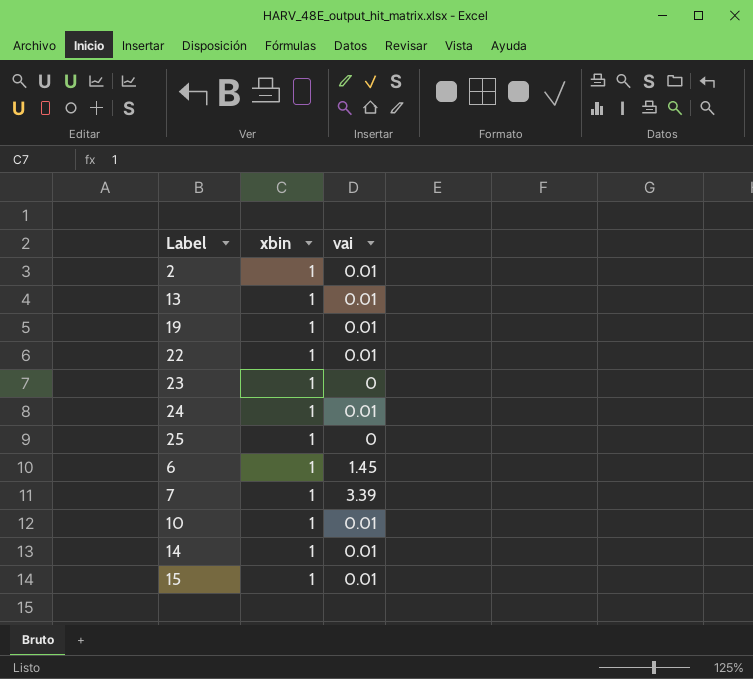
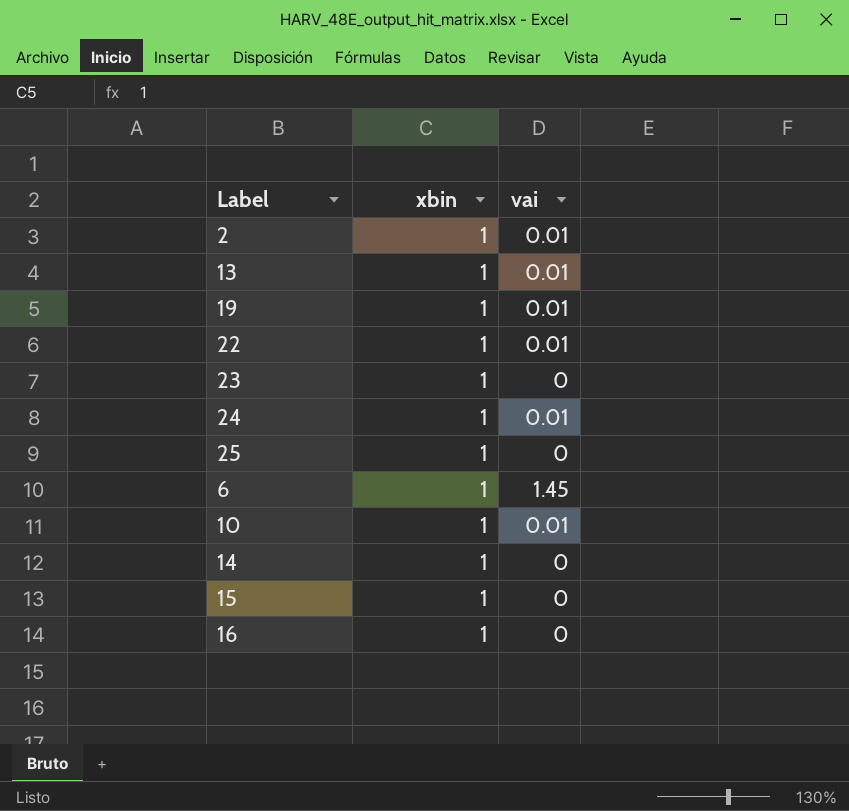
row 7: 1 | 3.39 -> none
14 | vai: 0.01 -> 0
15 | vai: 0.01 -> 0
row 16: none -> 1 | 0

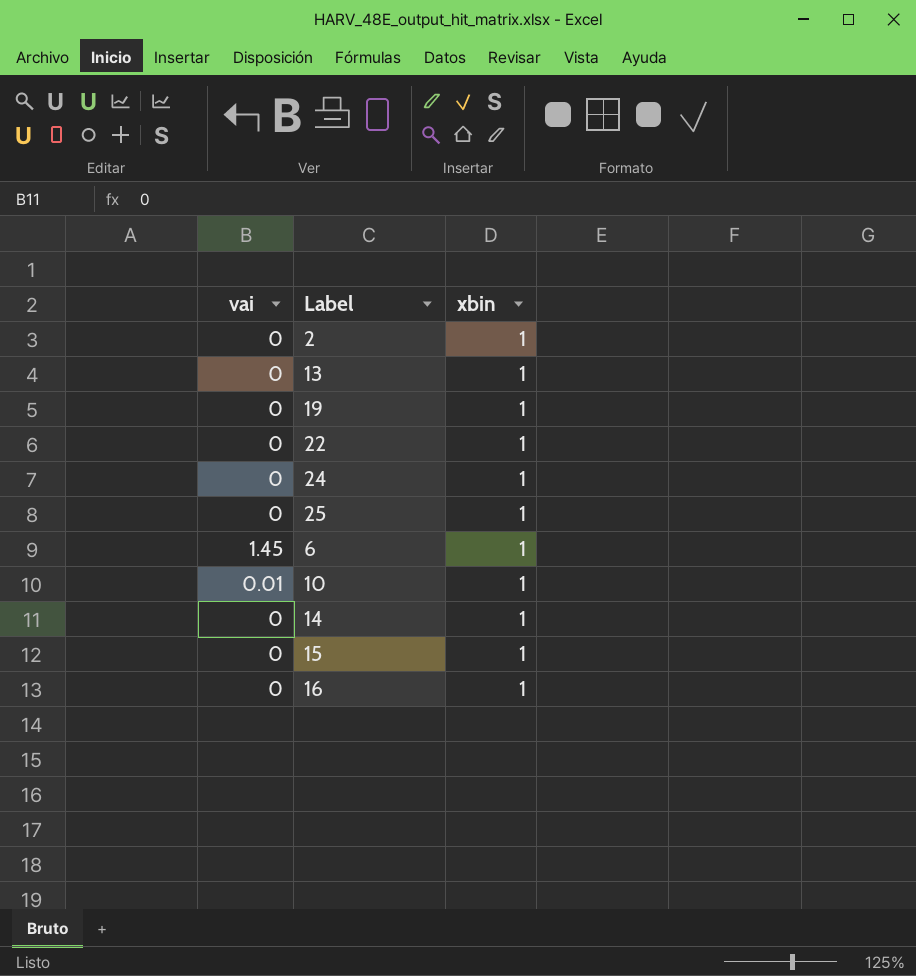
column vai | position: 3 -> 1
row 23: 1 | 0 -> none
2 | vai: 0.01 -> 0
13 | vai: 0.01 -> 0
19 | vai: 0.01 -> 0
22 | vai: 0.01 -> 0
24 | vai: 0.01 -> 0

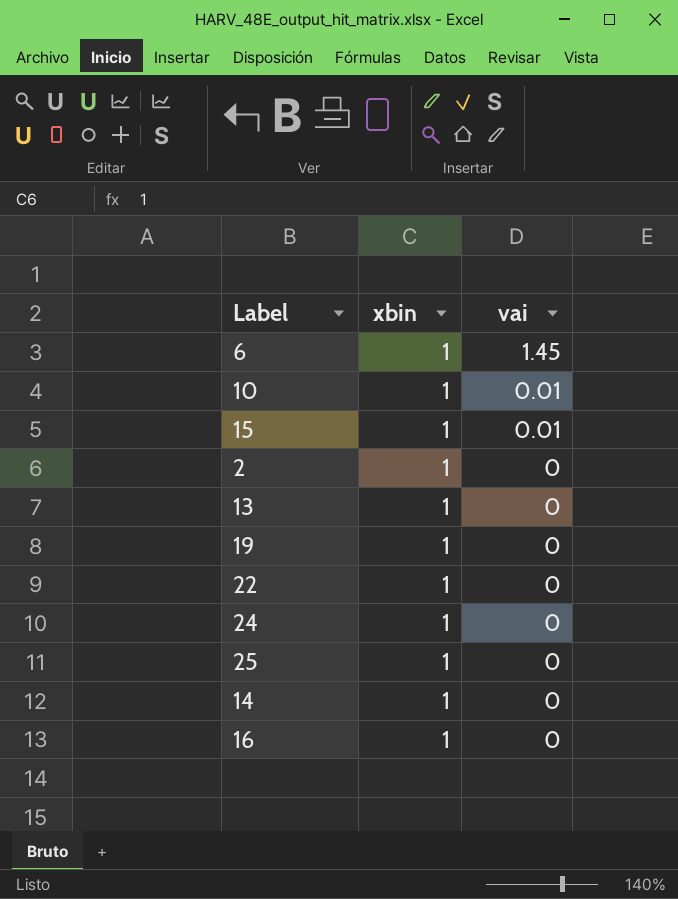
row order: none -> vai descending
column vai | position: 1 -> 3
15 | vai: 0 -> 0.01

